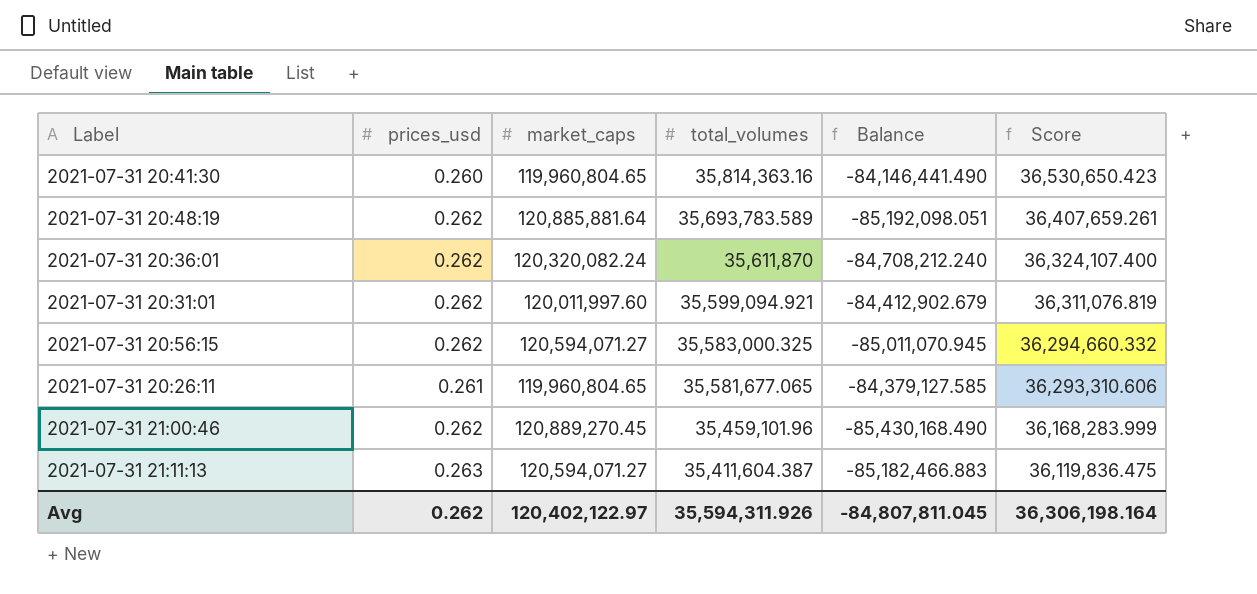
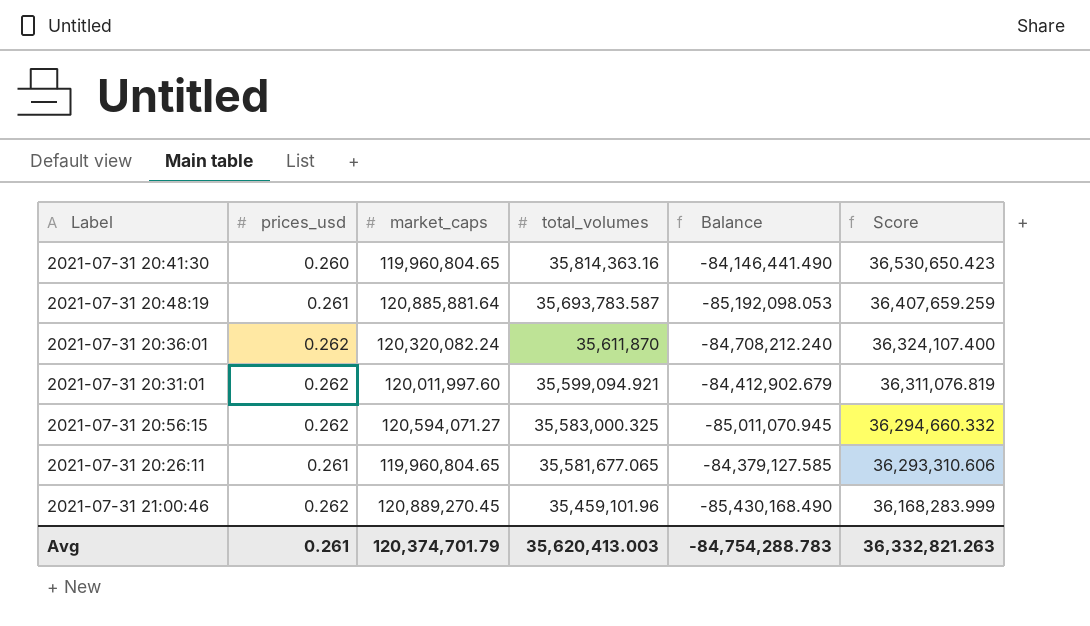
row 2021-07-31 21:11:13: 0.263 | 120,594,071.27 | 35,411,604.387 | -85,182,466.883 | 36,119,836.475 -> none
2021-07-31 20:48:19 | prices_usd: 0.262 -> 0.261
2021-07-31 20:48:19 | total_volumes: 35,693,783.589 -> 35,693,783.587
2021-07-31 20:48:19 | Balance: -85,192,098.051 -> -85,192,098.053
2021-07-31 20:48:19 | Score: 36,407,659.261 -> 36,407,659.259
Avg | prices_usd: 0.262 -> 0.261
Avg | market_caps: 120,402,122.97 -> 120,374,701.79
Avg | total_volumes: 35,594,311.926 -> 35,620,413.003
Avg | Balance: -84,807,811.045 -> -84,754,288.783
Avg | Score: 36,306,198.164 -> 36,332,821.263

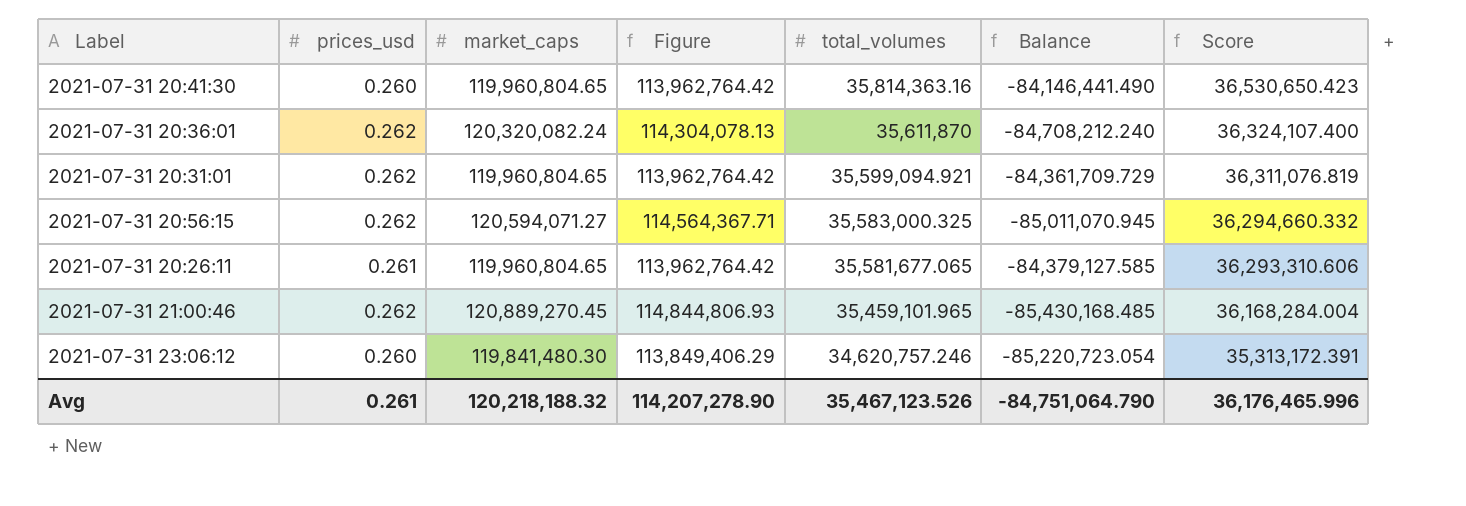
column Figure | formula: none -> [market_caps] * 0.95
row 2021-07-31 20:48:19: 0.261 | 120,885,881.64 | 35,693,783.587 | -85,192,098.053 | 36,407,659.259 -> none
2021-07-31 20:31:01 | market_caps: 120,011,997.60 -> 119,960,804.65
2021-07-31 20:31:01 | Balance: -84,412,902.679 -> -84,361,709.729
2021-07-31 21:00:46 | total_volumes: 35,459,101.96 -> 35,459,101.965
2021-07-31 21:00:46 | Balance: -85,430,168.490 -> -85,430,168.485
2021-07-31 21:00:46 | Score: 36,168,283.999 -> 36,168,284.004
row 2021-07-31 23:06:12: none -> 0.260 | 119,841,480.30 | 113,849,406.29 | 34,620,757.246 | -85,220,723.054 | 35,313,172.391
Avg | market_caps: 120,374,701.79 -> 120,218,188.32
Avg | total_volumes: 35,620,413.003 -> 35,467,123.526
Avg | Balance: -84,754,288.783 -> -84,751,064.790
Avg | Score: 36,332,821.263 -> 36,176,465.996

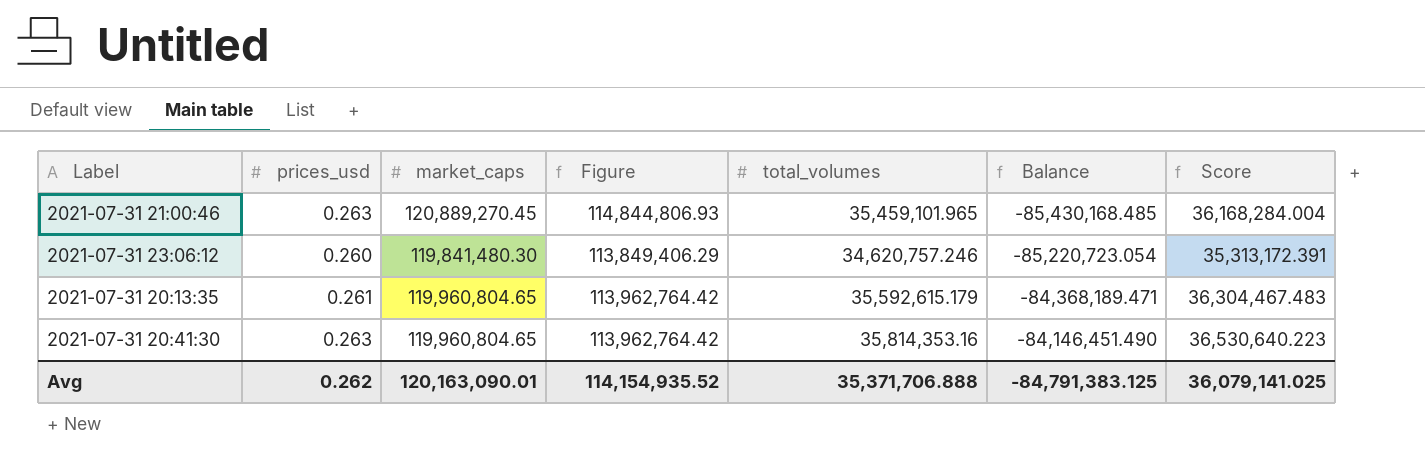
row order: total_volumes descending -> Balance ascending
row 2021-07-31 20:36:01: 0.262 | 120,320,082.24 | 114,304,078.13 | 35,611,870 | -84,708,212.240 | 36,324,107.400 -> none
row 2021-07-31 20:31:01: 0.262 | 119,960,804.65 | 113,962,764.42 | 35,599,094.921 | -84,361,709.729 | 36,311,076.819 -> none
row 2021-07-31 20:56:15: 0.262 | 120,594,071.27 | 114,564,367.71 | 35,583,000.325 | -85,011,070.945 | 36,294,660.332 -> none
row 2021-07-31 20:26:11: 0.261 | 119,960,804.65 | 113,962,764.42 | 35,581,677.065 | -84,379,127.585 | 36,293,310.606 -> none
2021-07-31 21:00:46 | prices_usd: 0.262 -> 0.263
row 2021-07-31 20:13:35: none -> 0.261 | 119,960,804.65 | 113,962,764.42 | 35,592,615.179 | -84,368,189.471 | 36,304,467.483
2021-07-31 20:41:30 | prices_usd: 0.260 -> 0.263
2021-07-31 20:41:30 | total_volumes: 35,814,363.16 -> 35,814,353.16
2021-07-31 20:41:30 | Balance: -84,146,441.490 -> -84,146,451.490
2021-07-31 20:41:30 | Score: 36,530,650.423 -> 36,530,640.223
Avg | prices_usd: 0.261 -> 0.262
Avg | market_caps: 120,218,188.32 -> 120,163,090.01
Avg | Figure: 114,207,278.90 -> 114,154,935.52
Avg | total_volumes: 35,467,123.526 -> 35,371,706.888
Avg | Balance: -84,751,064.790 -> -84,791,383.125
Avg | Score: 36,176,465.996 -> 36,079,141.025

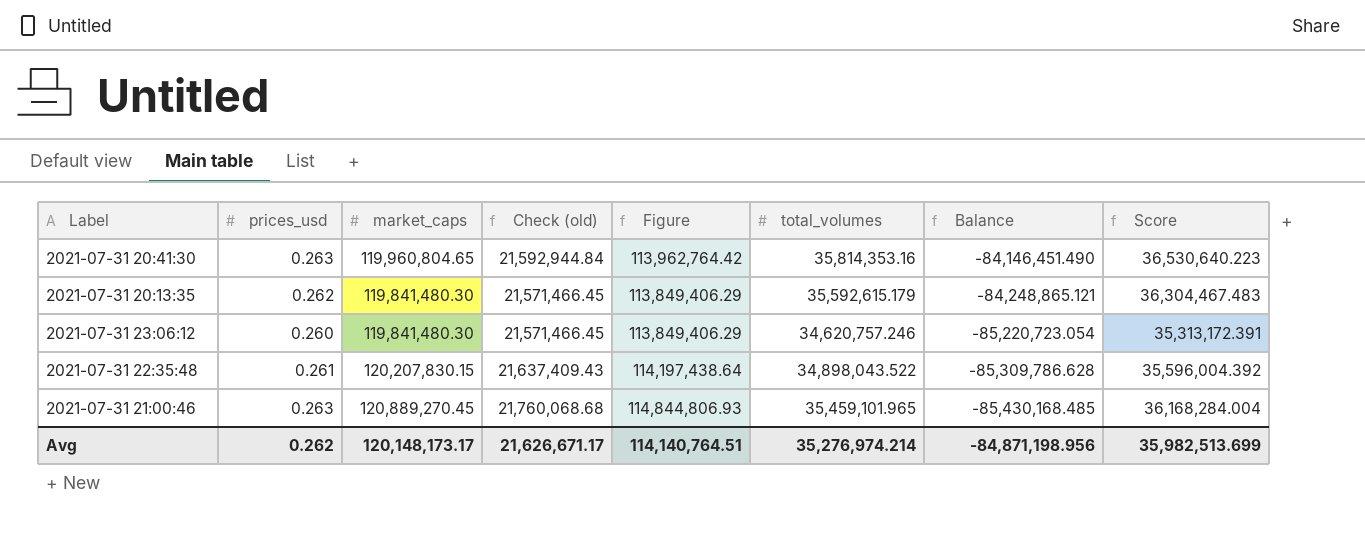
row order: Balance ascending -> Balance descending
column Check (old) | formula: none -> [market_caps] * 0.18
2021-07-31 20:13:35 | prices_usd: 0.261 -> 0.262
2021-07-31 20:13:35 | market_caps: 119,960,804.65 -> 119,841,480.30
2021-07-31 20:13:35 | Figure: 113,962,764.42 -> 113,849,406.29
2021-07-31 20:13:35 | Balance: -84,368,189.471 -> -84,248,865.121
row 2021-07-31 22:35:48: none -> 0.261 | 120,207,830.15 | 21,637,409.43 | 114,197,438.64 | 34,898,043.522 | -85,309,786.628 | 35,596,004.392
Avg | market_caps: 120,163,090.01 -> 120,148,173.17
Avg | Figure: 114,154,935.52 -> 114,140,764.51
Avg | total_volumes: 35,371,706.888 -> 35,276,974.214
Avg | Balance: -84,791,383.125 -> -84,871,198.956
Avg | Score: 36,079,141.025 -> 35,982,513.699

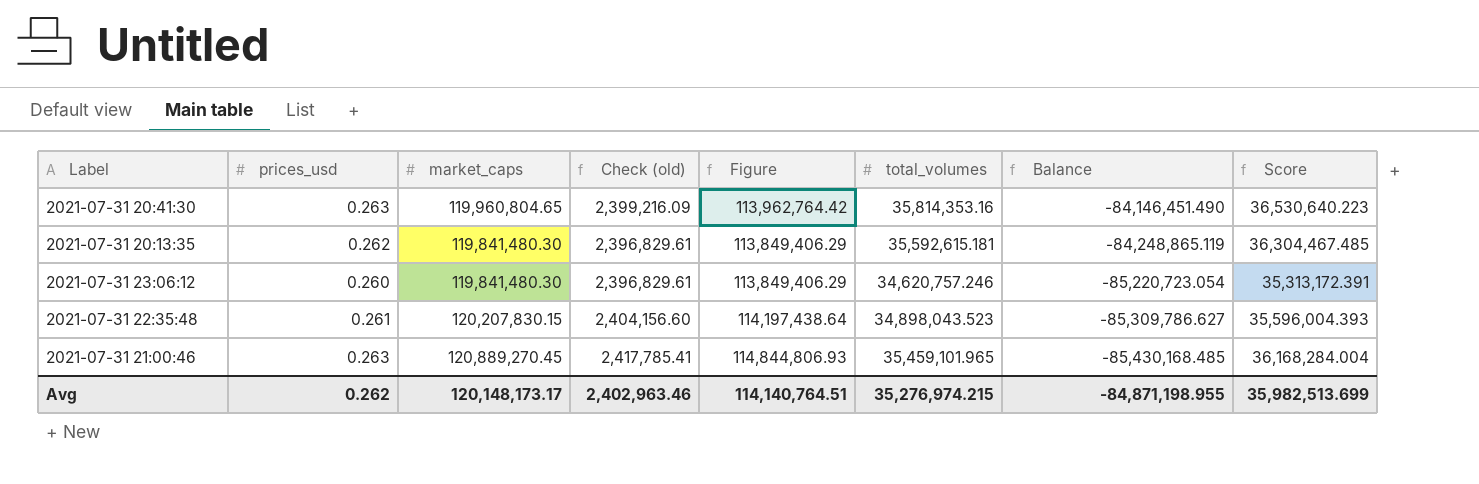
column Check (old) | formula: [market_caps] * 0.18 -> [market_caps] * 0.02
2021-07-31 20:13:35 | total_volumes: 35,592,615.179 -> 35,592,615.181
2021-07-31 20:13:35 | Balance: -84,248,865.121 -> -84,248,865.119
2021-07-31 20:13:35 | Score: 36,304,467.483 -> 36,304,467.485
2021-07-31 22:35:48 | total_volumes: 34,898,043.522 -> 34,898,043.523
2021-07-31 22:35:48 | Balance: -85,309,786.628 -> -85,309,786.627
2021-07-31 22:35:48 | Score: 35,596,004.392 -> 35,596,004.393
Avg | Check (old): 21,626,671.17 -> 2,402,963.46
Avg | total_volumes: 35,276,974.214 -> 35,276,974.215
Avg | Balance: -84,871,198.956 -> -84,871,198.955

